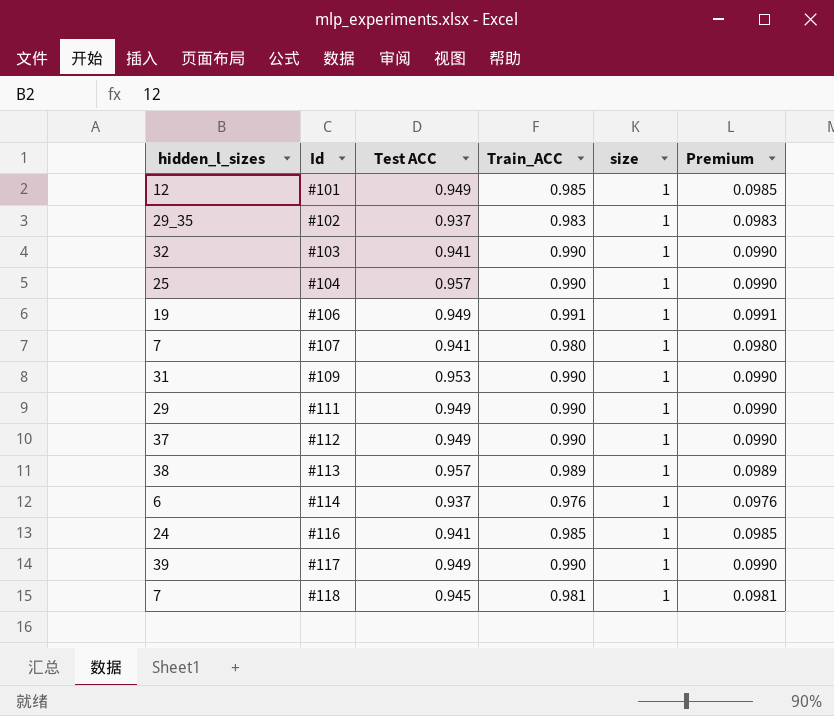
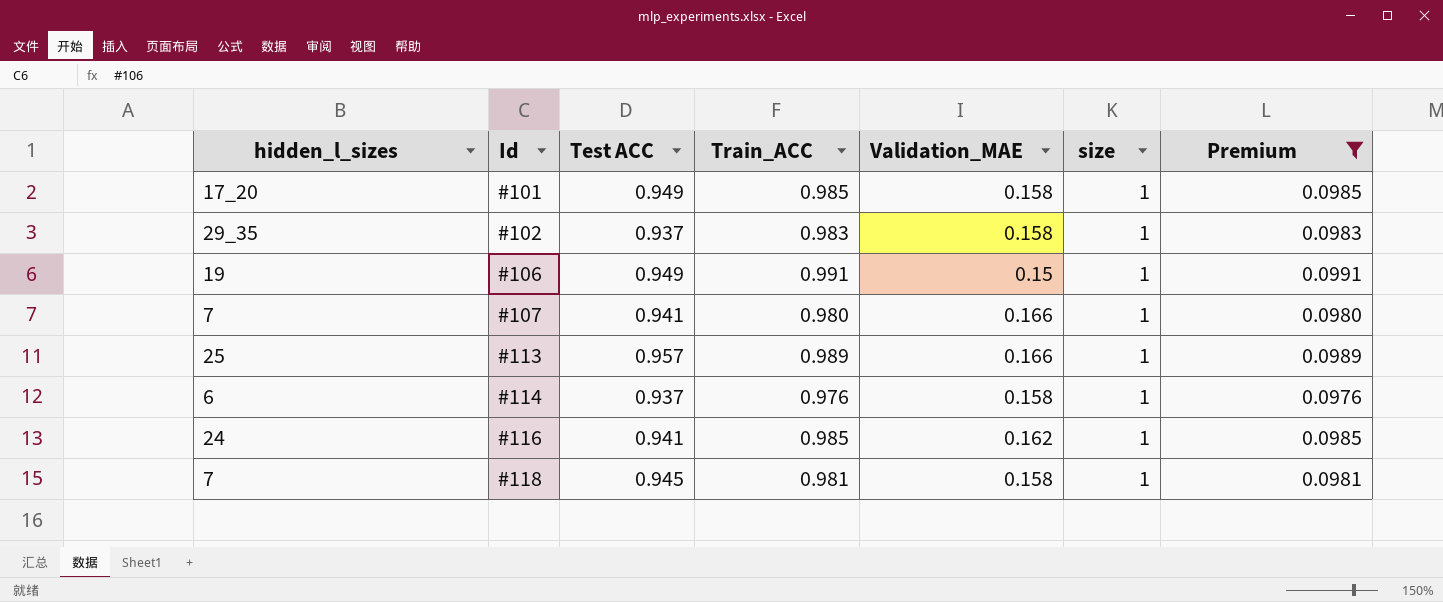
filter: none -> Premium != 0.0990
column Validation_MAE | position: none -> 5
#101 | hidden_l_sizes: 12 -> 17_20
#113 | hidden_l_sizes: 38 -> 25

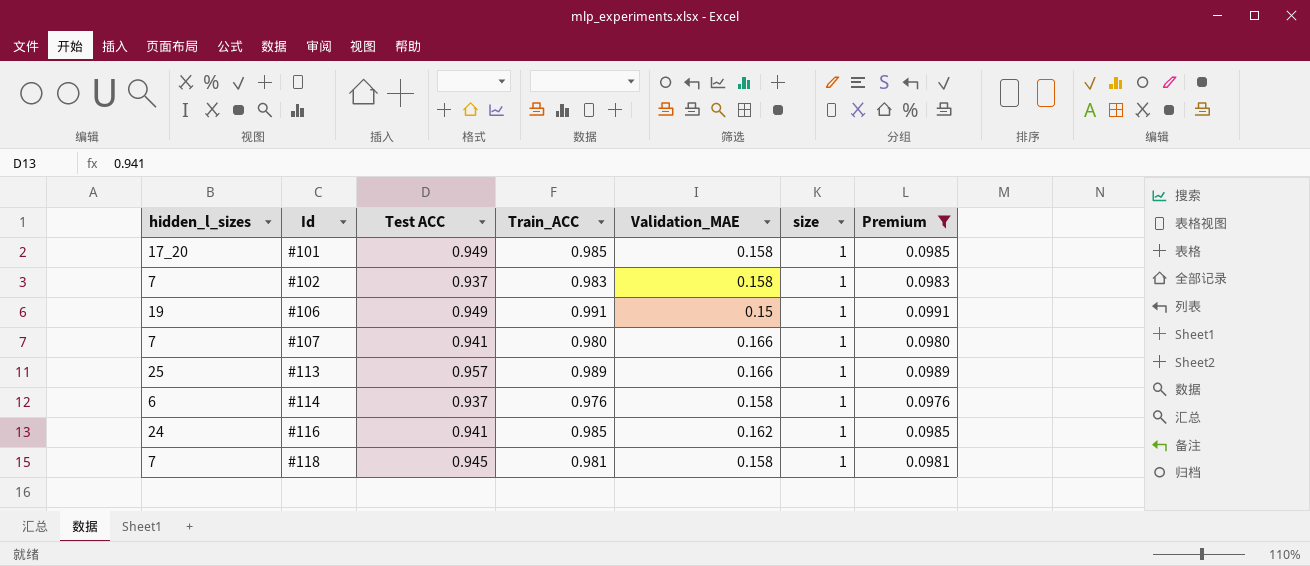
#102 | hidden_l_sizes: 29_35 -> 7

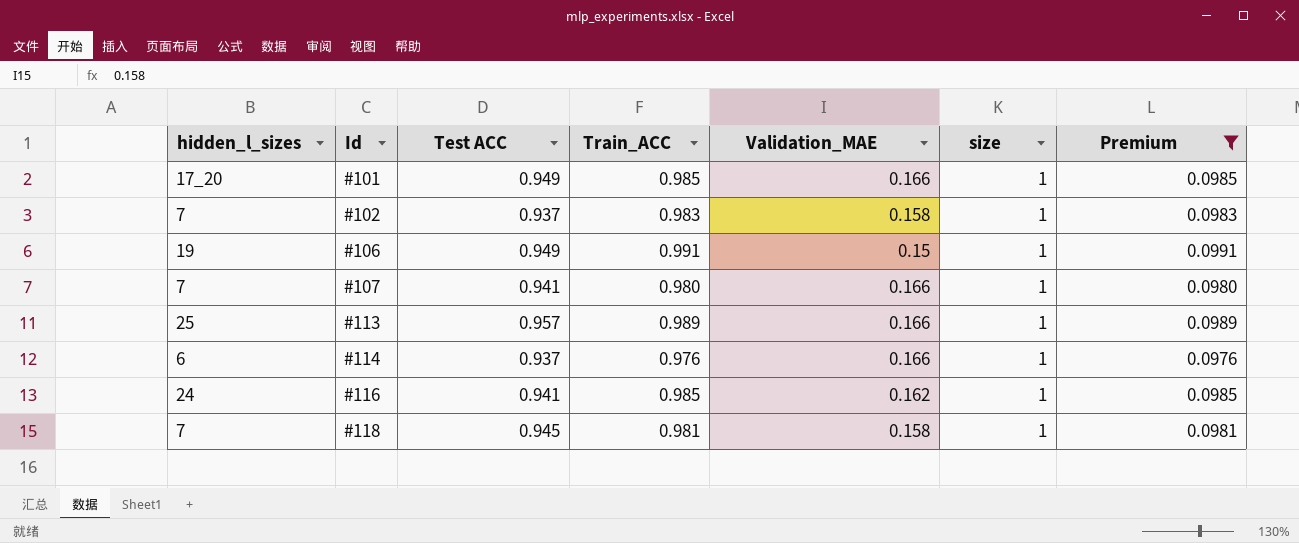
#101 | Validation_MAE: 0.158 -> 0.166
#114 | Validation_MAE: 0.158 -> 0.166

